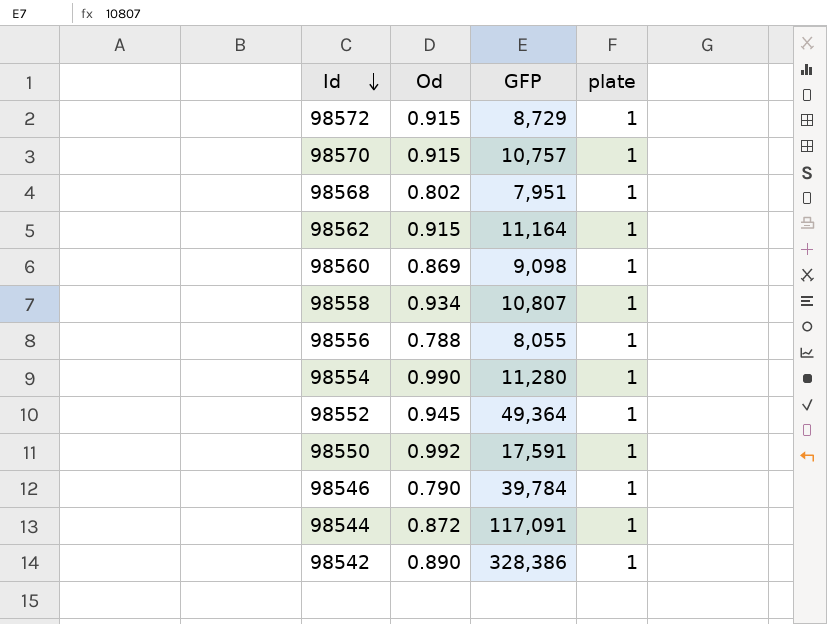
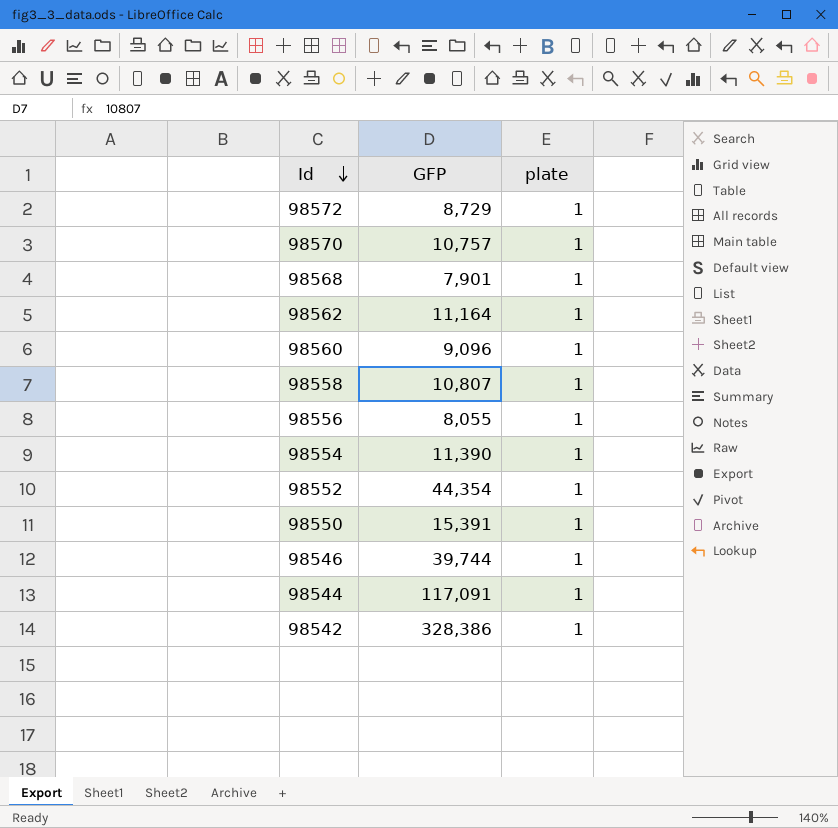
column Od | position: 2 -> none
98568 | GFP: 7,951 -> 7,901
98560 | GFP: 9,098 -> 9,096
98554 | GFP: 11,280 -> 11,390
98552 | GFP: 49,364 -> 44,354
98550 | GFP: 17,591 -> 15,391
98546 | GFP: 39,784 -> 39,744

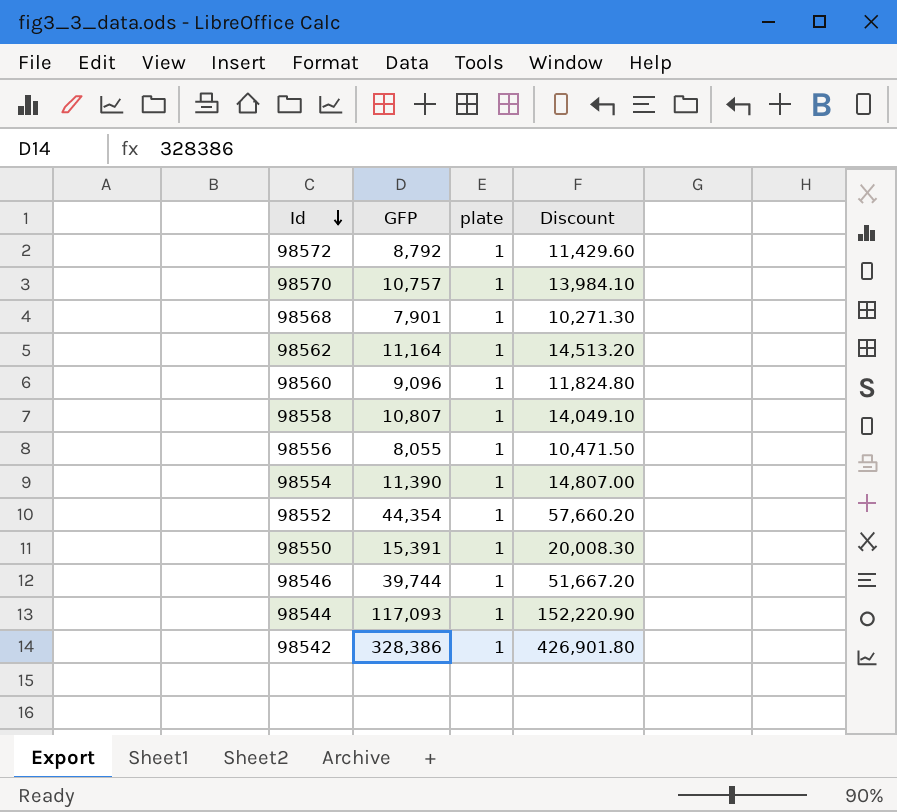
column Discount | formula: none -> [GFP] * 1.3
98572 | GFP: 8,729 -> 8,792
98544 | GFP: 117,091 -> 117,093

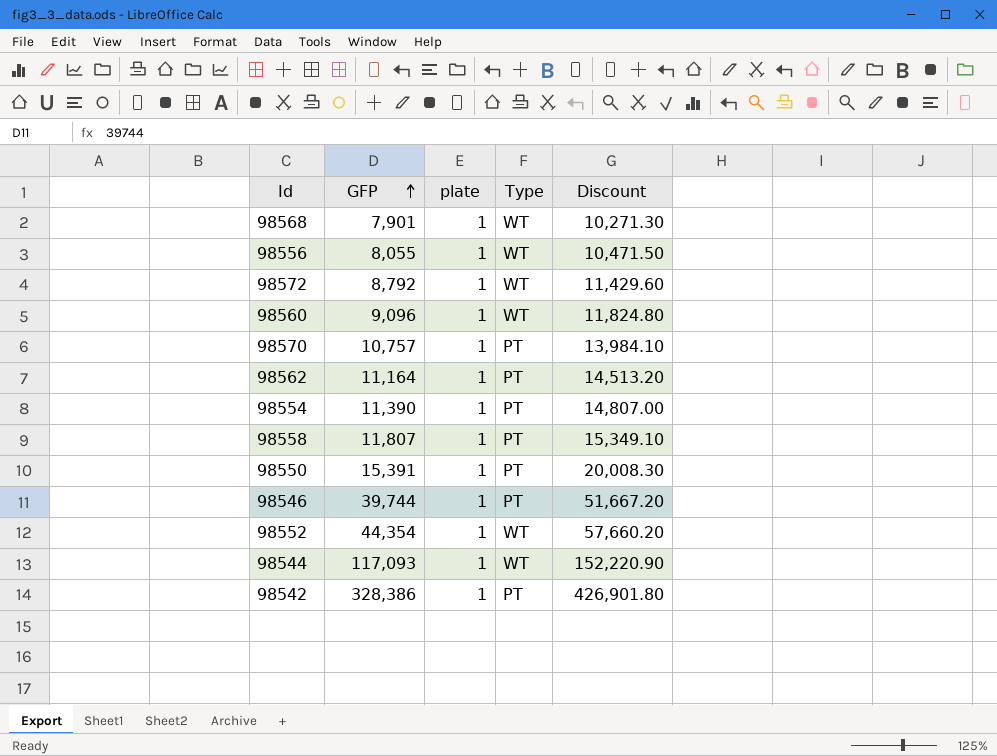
row order: Id descending -> GFP ascending
column Type | position: none -> 4
98558 | GFP: 10,807 -> 11,807
98558 | Discount: 14,049.10 -> 15,349.10

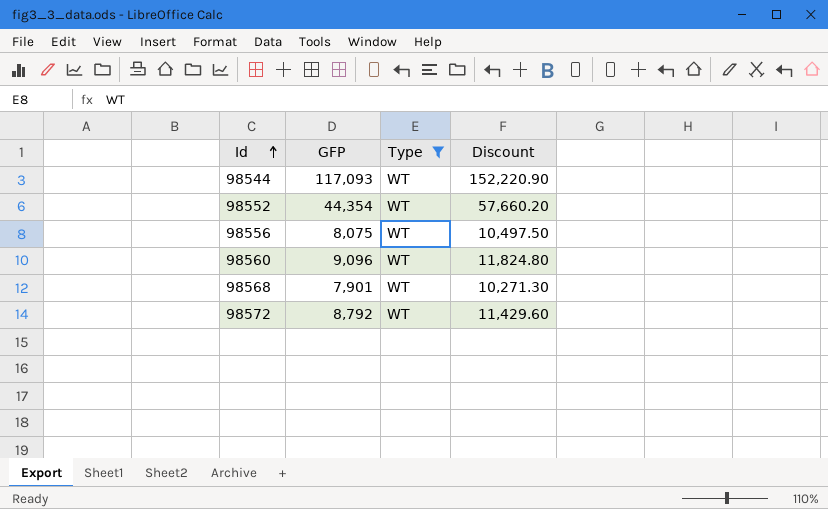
filter: none -> Type = WT
row order: GFP ascending -> Id ascending
column plate | position: 3 -> none
98556 | GFP: 8,055 -> 8,075
98556 | Discount: 10,471.50 -> 10,497.50

